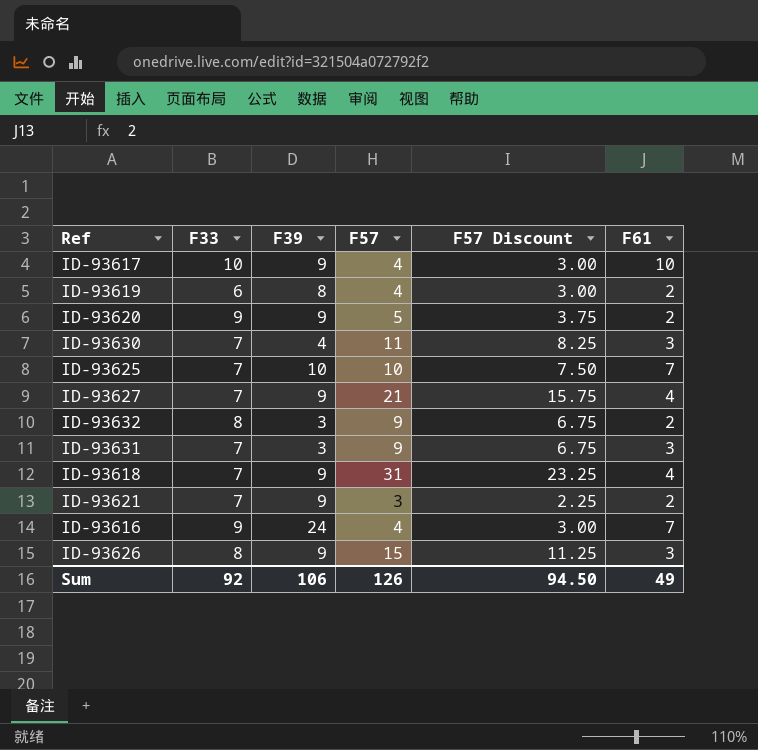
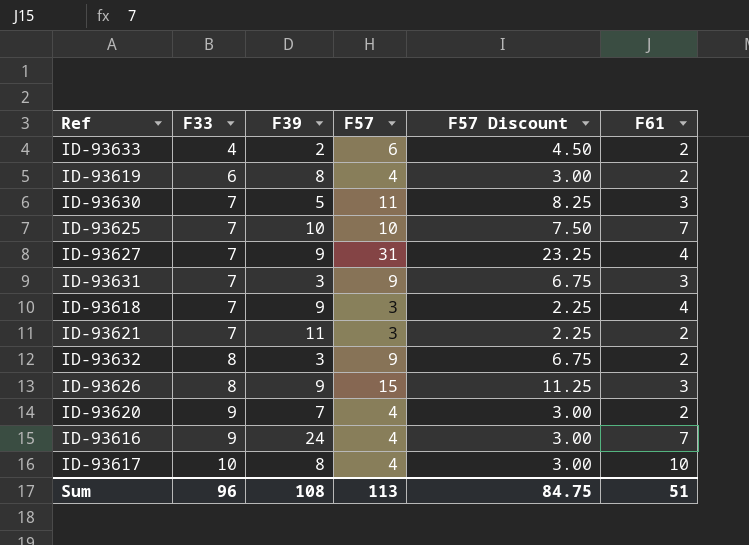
row order: none -> F33 ascending
row ID-93633: none -> 4 | 2 | 6 | 4.50 | 2
ID-93630 | F39: 4 -> 5
ID-93627 | F57: 21 -> 31
ID-93627 | F57 Discount: 15.75 -> 23.25
ID-93618 | F57: 31 -> 3
ID-93618 | F57 Discount: 23.25 -> 2.25
ID-93621 | F39: 9 -> 11
ID-93620 | F39: 9 -> 7
ID-93620 | F57: 5 -> 4
ID-93620 | F57 Discount: 3.75 -> 3.00
ID-93617 | F39: 9 -> 8
Sum | F33: 92 -> 96
Sum | F39: 106 -> 108
Sum | F57: 126 -> 113
Sum | F57 Discount: 94.50 -> 84.75
Sum | F61: 49 -> 51

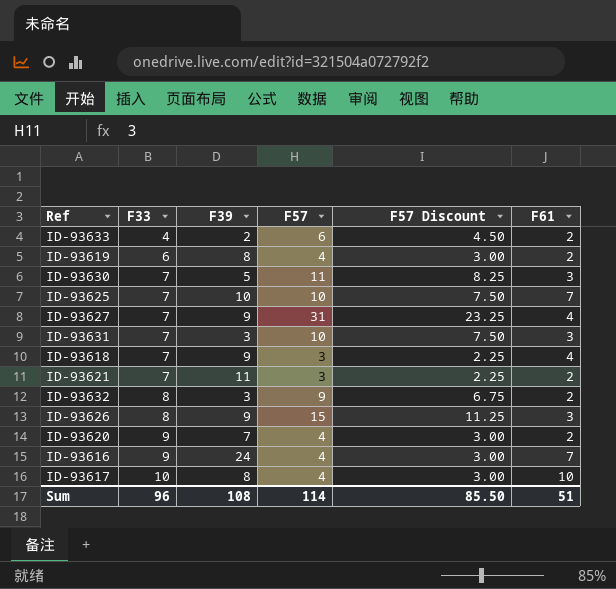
ID-93631 | F57: 9 -> 10
ID-93631 | F57 Discount: 6.75 -> 7.50
Sum | F57: 113 -> 114
Sum | F57 Discount: 84.75 -> 85.50

